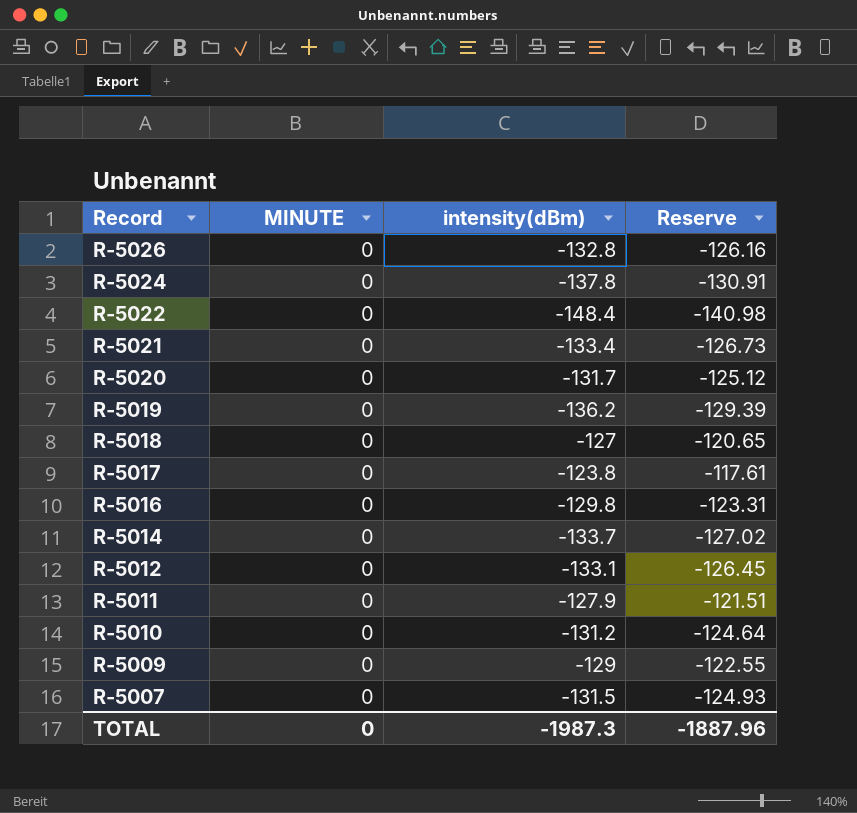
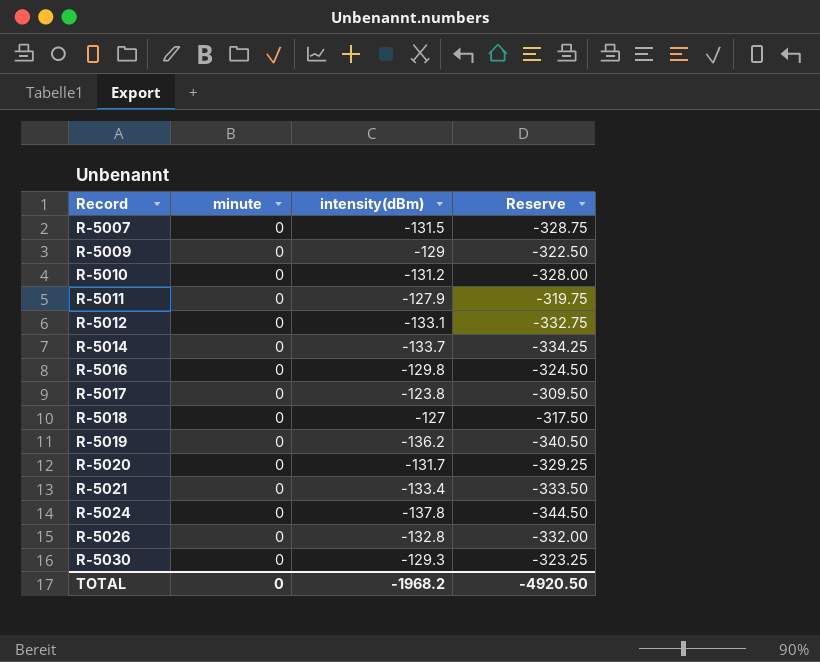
row order: Record descending -> Record ascending
column name: MINUTE -> minute
column Reserve | formula: [intensity(dBm)] * 0.95 -> [intensity(dBm)] * 2.5
row R-5022: 0 | -148.4 | -140.98 -> none
row R-5030: none -> 0 | -129.3 | -323.25
TOTAL | intensity(dBm): -1987.3 -> -1968.2
TOTAL | Reserve: -1887.96 -> -4920.50

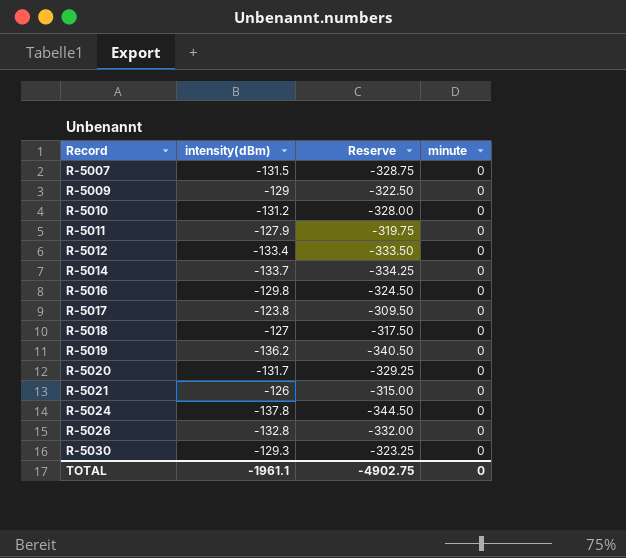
column minute | position: 2 -> 4
R-5012 | intensity(dBm): -133.1 -> -133.4
R-5012 | Reserve: -332.75 -> -333.50
R-5021 | intensity(dBm): -133.4 -> -126
R-5021 | Reserve: -333.50 -> -315.00
TOTAL | intensity(dBm): -1968.2 -> -1961.1
TOTAL | Reserve: -4920.50 -> -4902.75

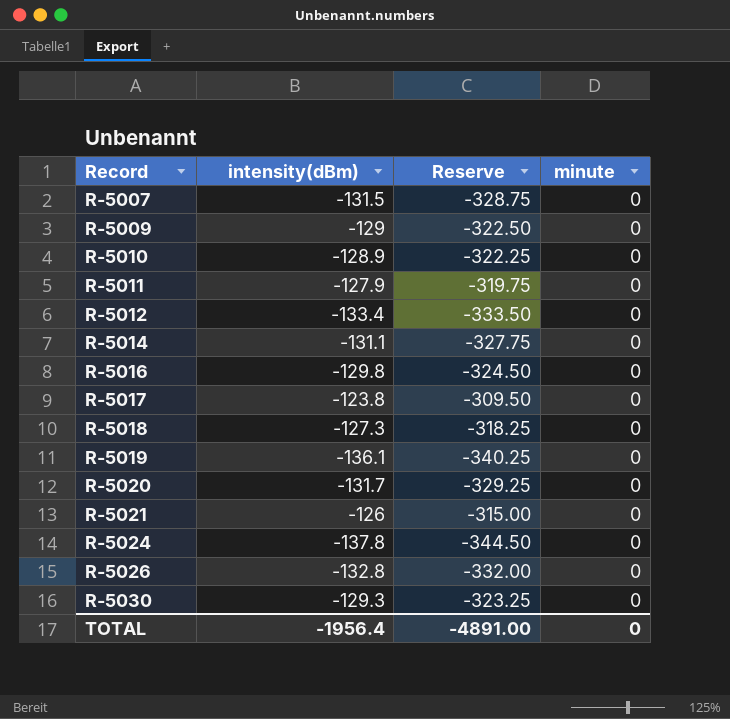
R-5010 | intensity(dBm): -131.2 -> -128.9
R-5010 | Reserve: -328.00 -> -322.25
R-5014 | intensity(dBm): -133.7 -> -131.1
R-5014 | Reserve: -334.25 -> -327.75
R-5018 | intensity(dBm): -127 -> -127.3
R-5018 | Reserve: -317.50 -> -318.25
R-5019 | intensity(dBm): -136.2 -> -136.1
R-5019 | Reserve: -340.50 -> -340.25
TOTAL | intensity(dBm): -1961.1 -> -1956.4
TOTAL | Reserve: -4902.75 -> -4891.00

